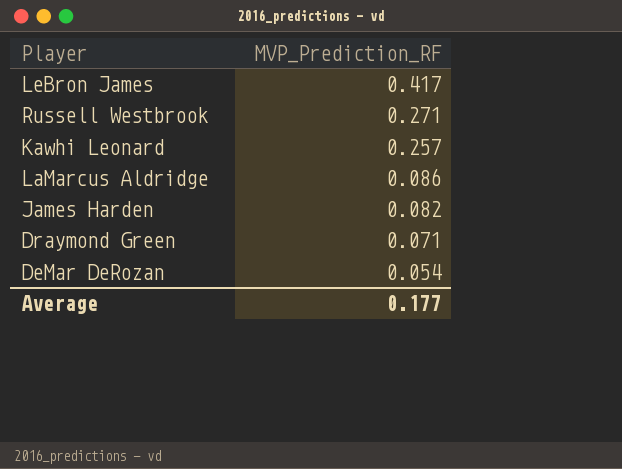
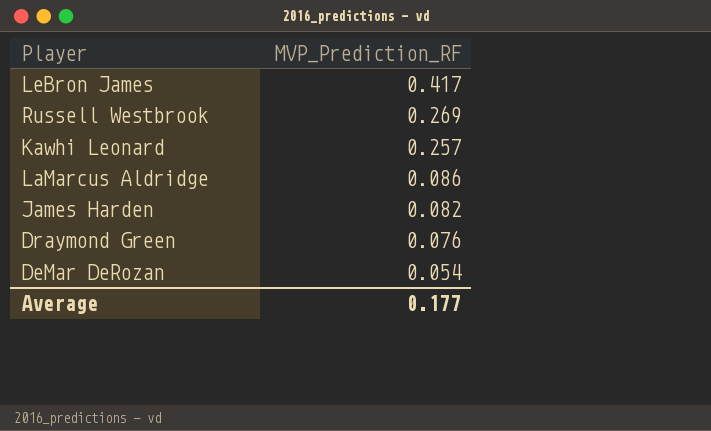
Russell Westbrook | MVP_Prediction_RF: 0.271 -> 0.269
Draymond Green | MVP_Prediction_RF: 0.071 -> 0.076

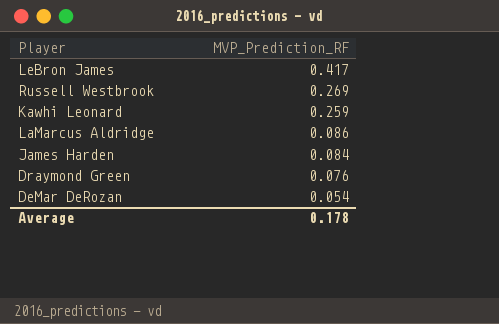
Kawhi Leonard | MVP_Prediction_RF: 0.257 -> 0.259
James Harden | MVP_Prediction_RF: 0.082 -> 0.084
Average | MVP_Prediction_RF: 0.177 -> 0.178

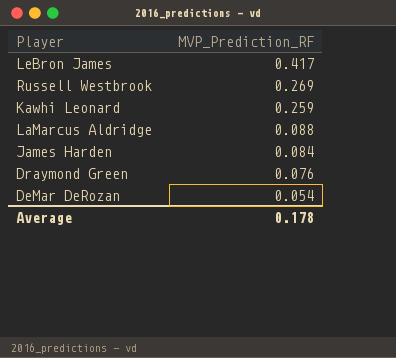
LaMarcus Aldridge | MVP_Prediction_RF: 0.086 -> 0.088

